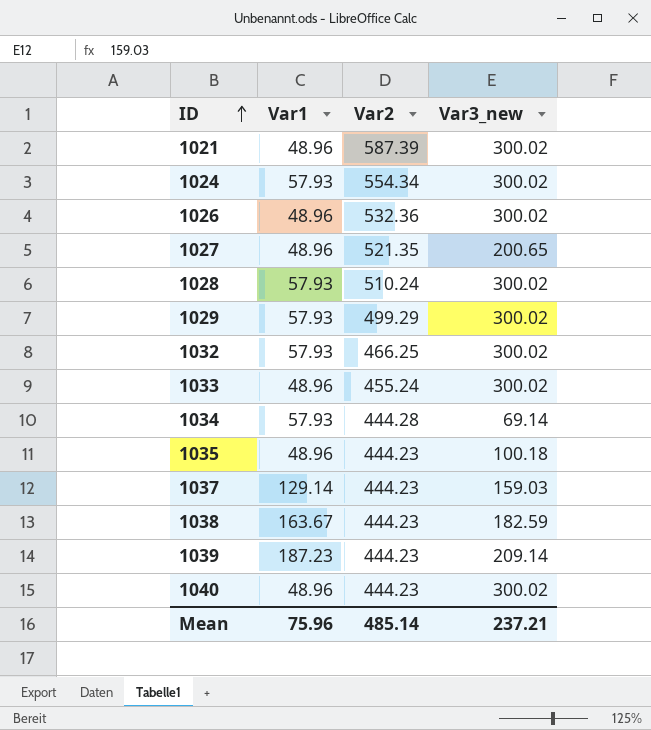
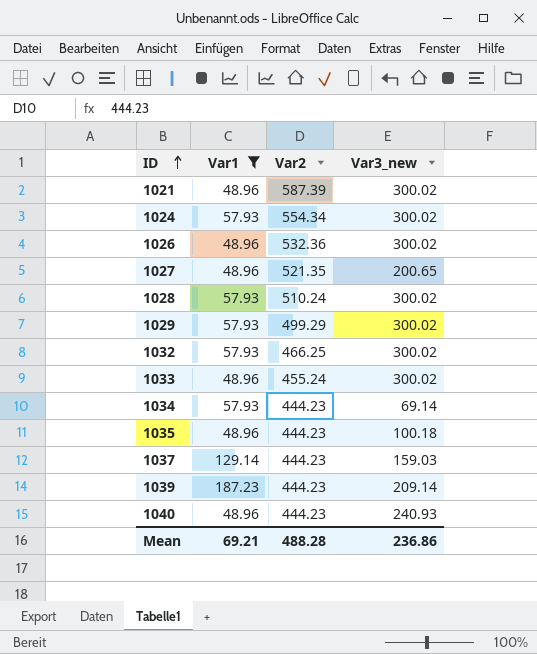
filter: none -> Var1 != 163.67
1034 | Var2: 444.28 -> 444.23
1040 | Var3_new: 300.02 -> 240.93
Mean | Var1: 75.96 -> 69.21
Mean | Var2: 485.14 -> 488.28
Mean | Var3_new: 237.21 -> 236.86

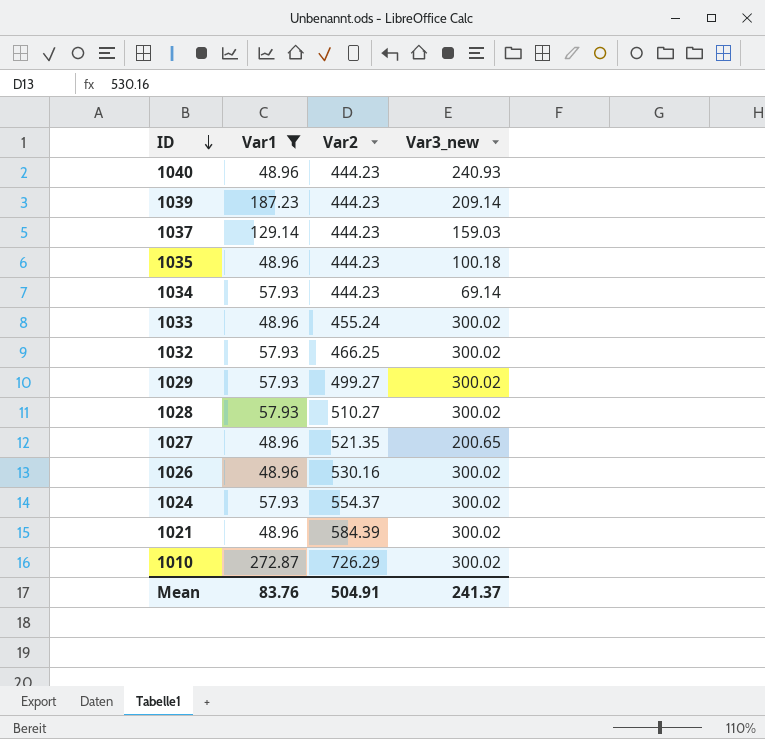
row order: ID ascending -> ID descending
1029 | Var2: 499.29 -> 499.27
1028 | Var2: 510.24 -> 510.27
1026 | Var2: 532.36 -> 530.16
1024 | Var2: 554.34 -> 554.37
1021 | Var2: 587.39 -> 584.39
row 1010: none -> 272.87 | 726.29 | 300.02
Mean | Var1: 69.21 -> 83.76
Mean | Var2: 488.28 -> 504.91
Mean | Var3_new: 236.86 -> 241.37

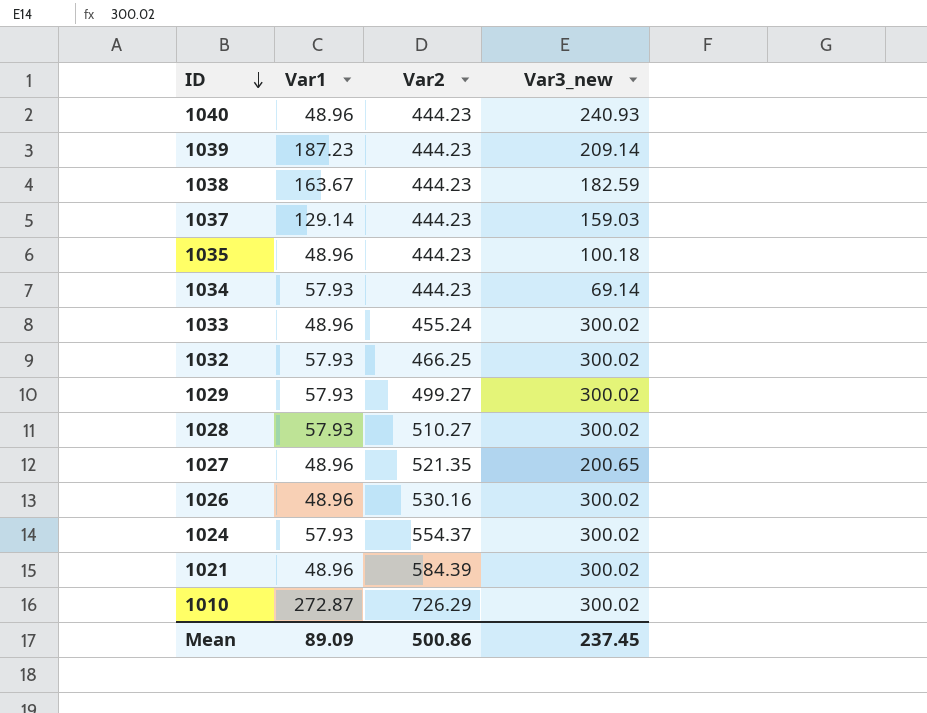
filter: Var1 != 163.67 -> none
Mean | Var1: 83.76 -> 89.09
Mean | Var2: 504.91 -> 500.86
Mean | Var3_new: 241.37 -> 237.45

